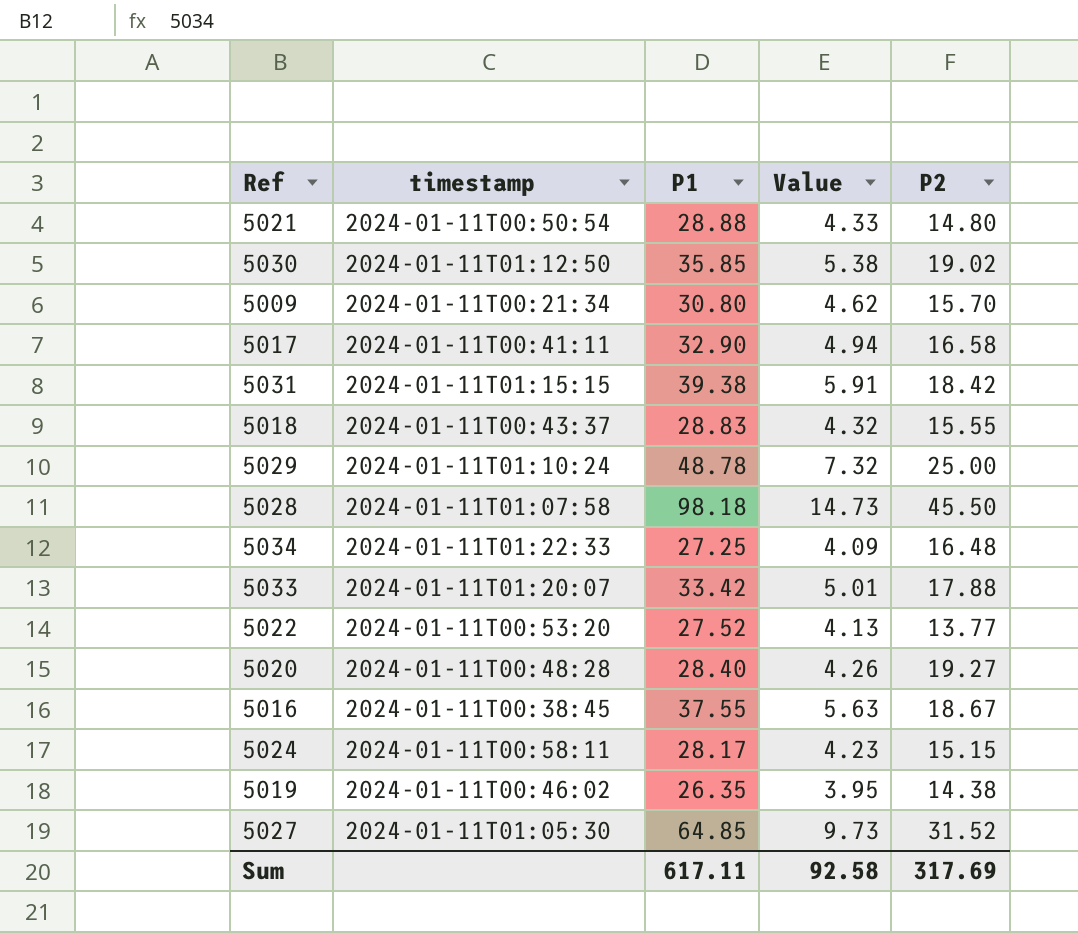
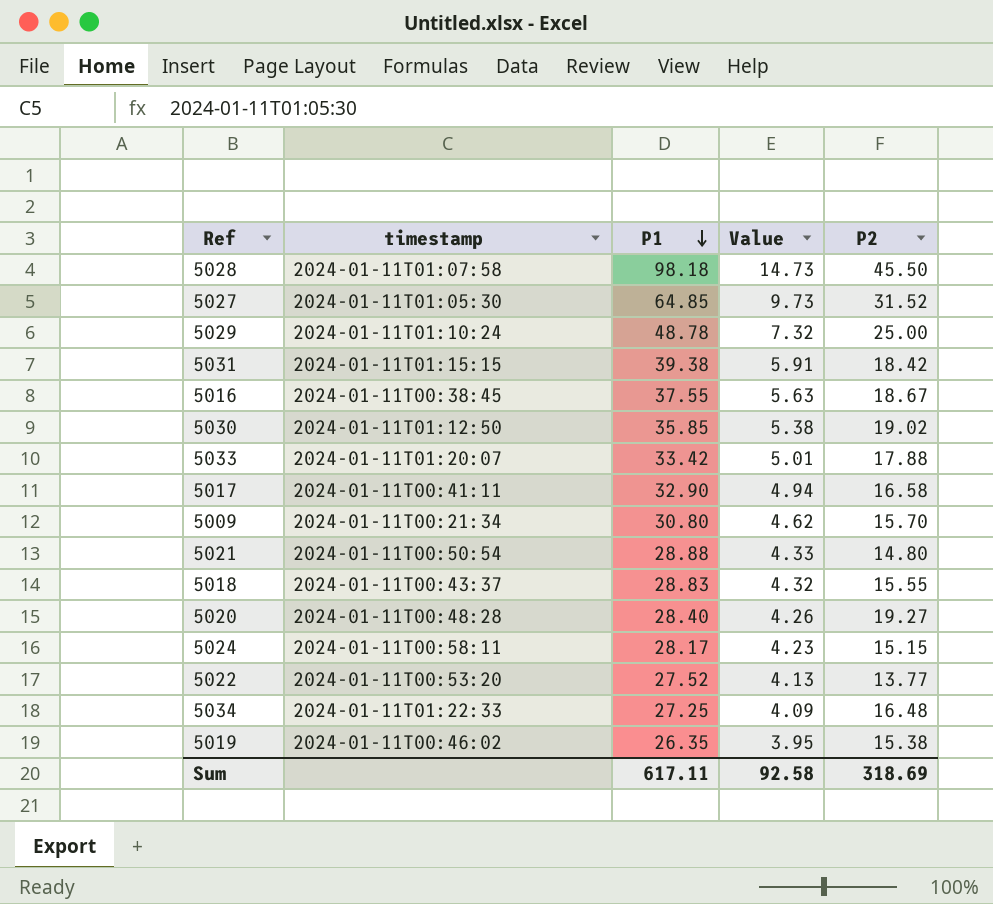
row order: none -> P1 descending
5019 | P2: 14.38 -> 15.38
Sum | P2: 317.69 -> 318.69

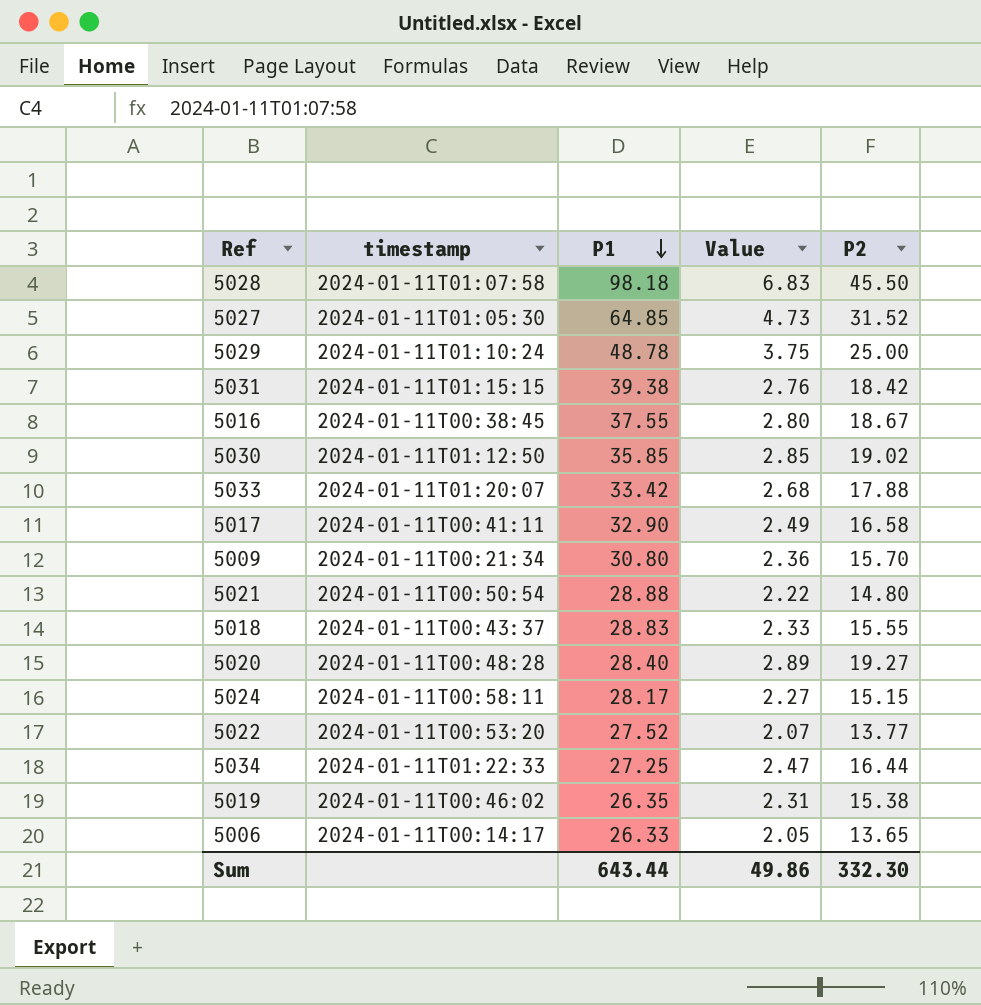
column Value | formula: [P1] * 0.15 -> [P2] * 0.15
5034 | P2: 16.48 -> 16.44
row 5006: none -> 2024-01-11T00:14:17 | 26.33 | 2.05 | 13.65
Sum | P1: 617.11 -> 643.44
Sum | Value: 92.58 -> 49.86
Sum | P2: 318.69 -> 332.30

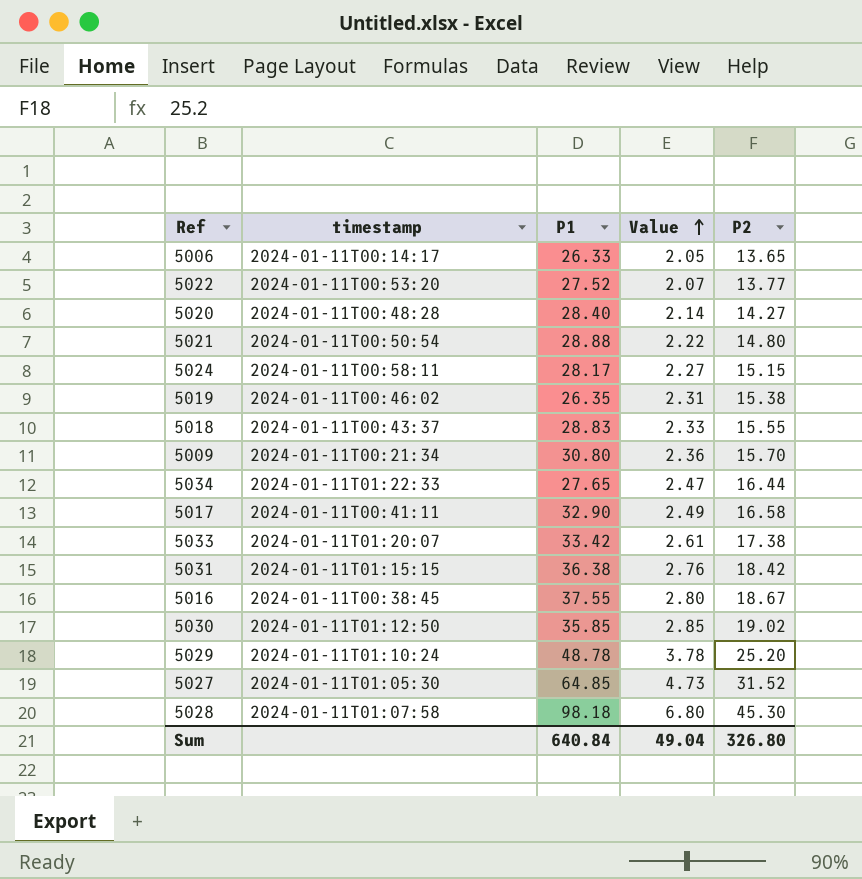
row order: P1 descending -> Value ascending
5020 | Value: 2.89 -> 2.14
5020 | P2: 19.27 -> 14.27
5034 | P1: 27.25 -> 27.65
5033 | Value: 2.68 -> 2.61
5033 | P2: 17.88 -> 17.38
5031 | P1: 39.38 -> 36.38
5029 | Value: 3.75 -> 3.78
5029 | P2: 25.00 -> 25.20
5028 | Value: 6.83 -> 6.80
5028 | P2: 45.50 -> 45.30
Sum | P1: 643.44 -> 640.84
Sum | Value: 49.86 -> 49.04
Sum | P2: 332.30 -> 326.80

